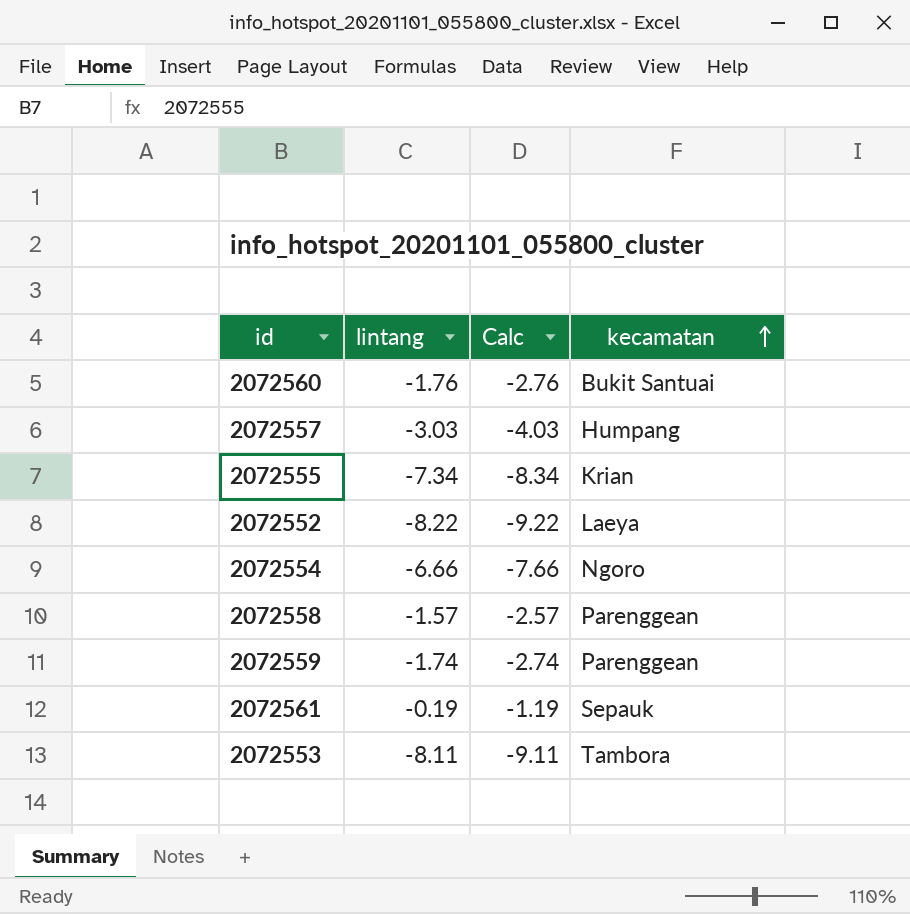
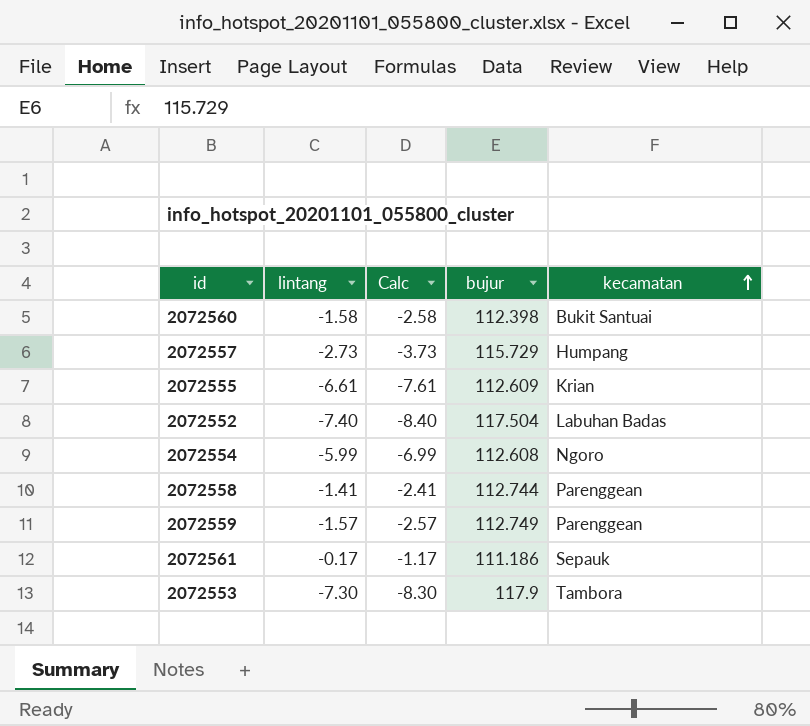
column bujur | position: none -> 4
2072560 | lintang: -1.76 -> -1.58
2072560 | Calc: -2.76 -> -2.58
2072557 | lintang: -3.03 -> -2.73
2072557 | Calc: -4.03 -> -3.73
2072555 | lintang: -7.34 -> -6.61
2072555 | Calc: -8.34 -> -7.61
2072552 | lintang: -8.22 -> -7.40
2072552 | Calc: -9.22 -> -8.40
2072552 | kecamatan: Laeya -> Labuhan Badas
2072554 | lintang: -6.66 -> -5.99
2072554 | Calc: -7.66 -> -6.99
2072558 | lintang: -1.57 -> -1.41
2072558 | Calc: -2.57 -> -2.41
2072559 | lintang: -1.74 -> -1.57
2072559 | Calc: -2.74 -> -2.57
2072561 | lintang: -0.19 -> -0.17
2072561 | Calc: -1.19 -> -1.17
2072553 | lintang: -8.11 -> -7.30
2072553 | Calc: -9.11 -> -8.30

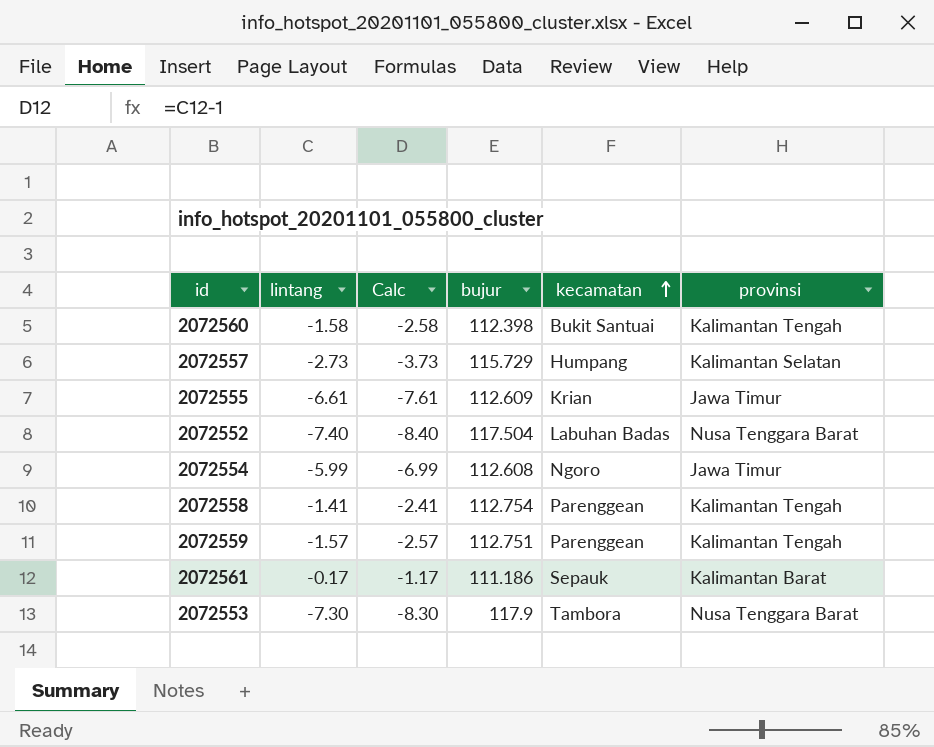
column provinsi | position: none -> 6
2072558 | bujur: 112.744 -> 112.754
2072559 | bujur: 112.749 -> 112.751

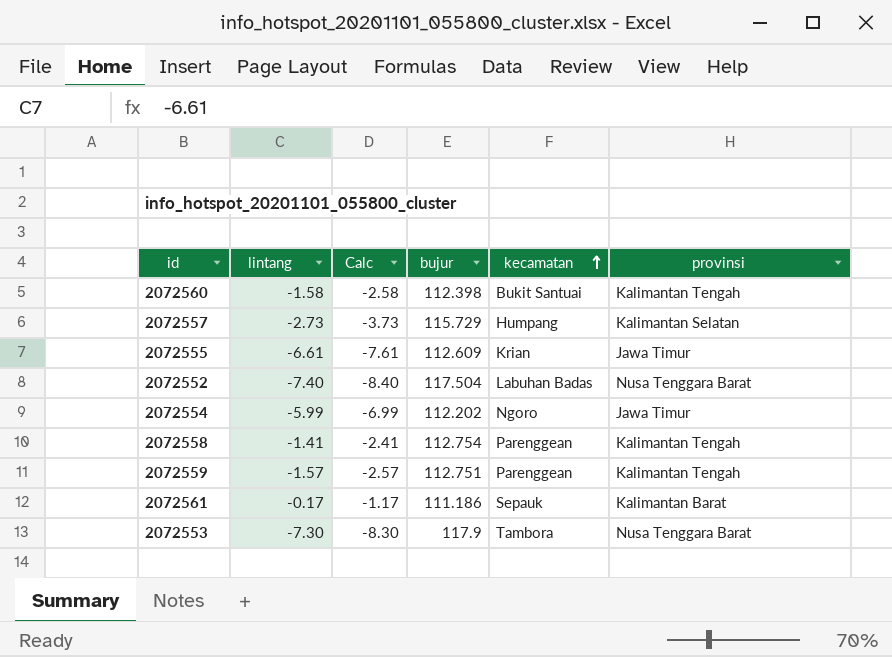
2072554 | bujur: 112.608 -> 112.202

